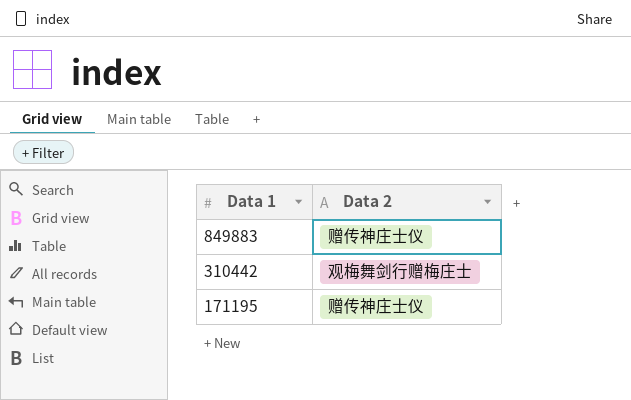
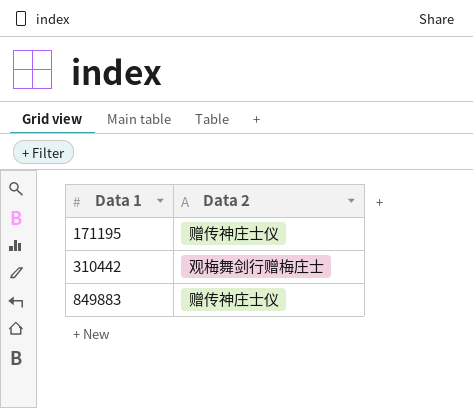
row order: Data 1 descending -> Data 1 ascending

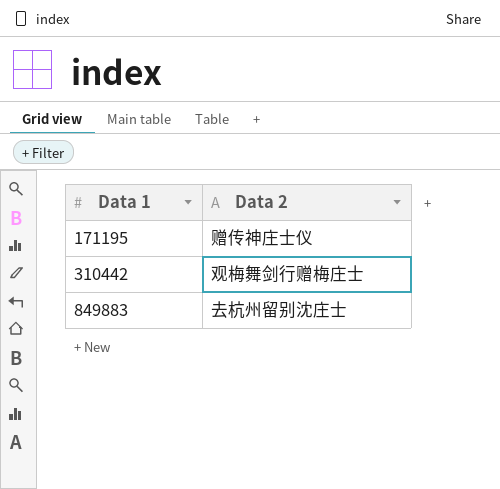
849883 | Data 2: 赠传神庄士仪 -> 去杭州留别沈庄士

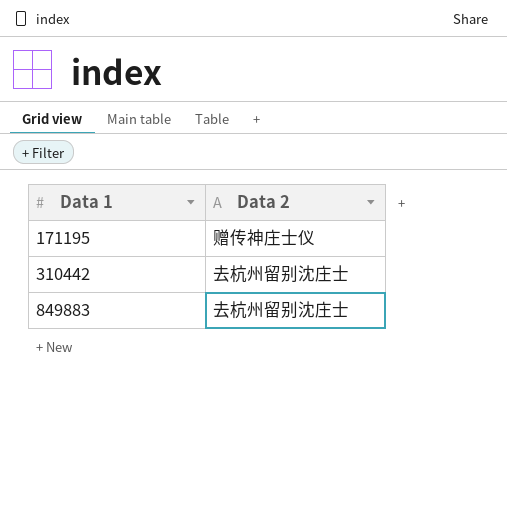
310442 | Data 2: 观梅舞剑行赠梅庄士 -> 去杭州留别沈庄士

